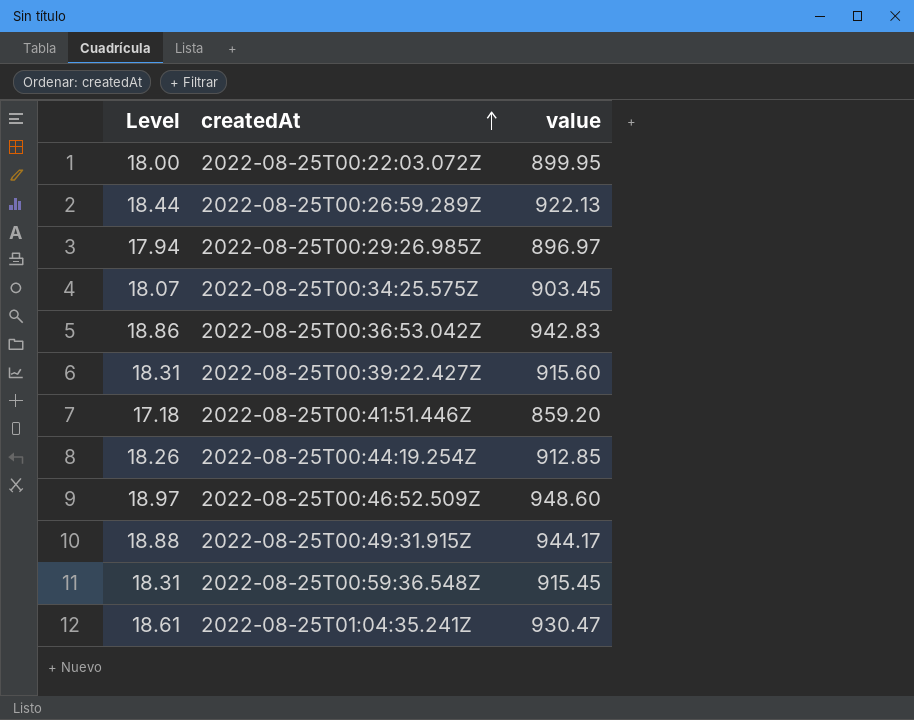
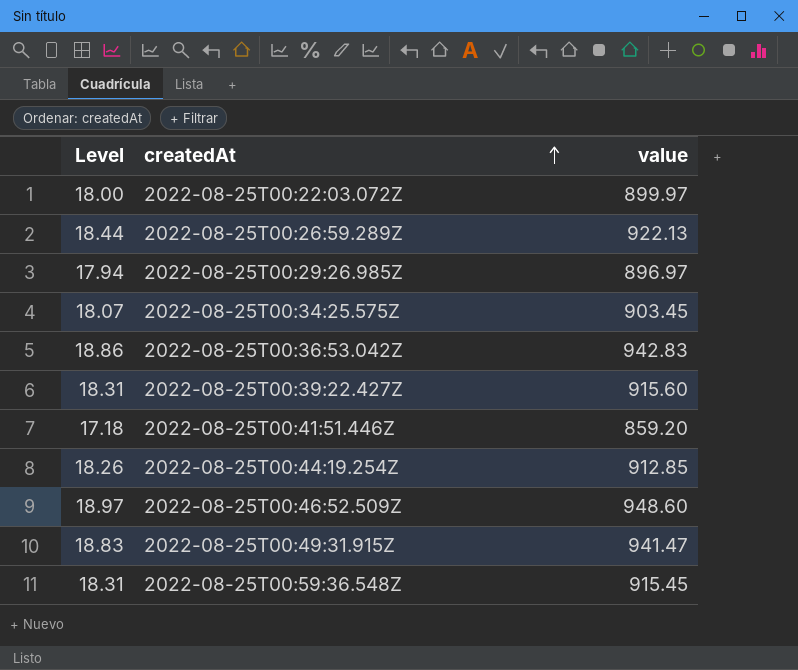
row 2022-08-25T01:04:35.241Z: 18.61 | 930.47 -> none
2022-08-25T00:22:03.072Z | value: 899.95 -> 899.97
2022-08-25T00:49:31.915Z | Level: 18.88 -> 18.83
2022-08-25T00:49:31.915Z | value: 944.17 -> 941.47

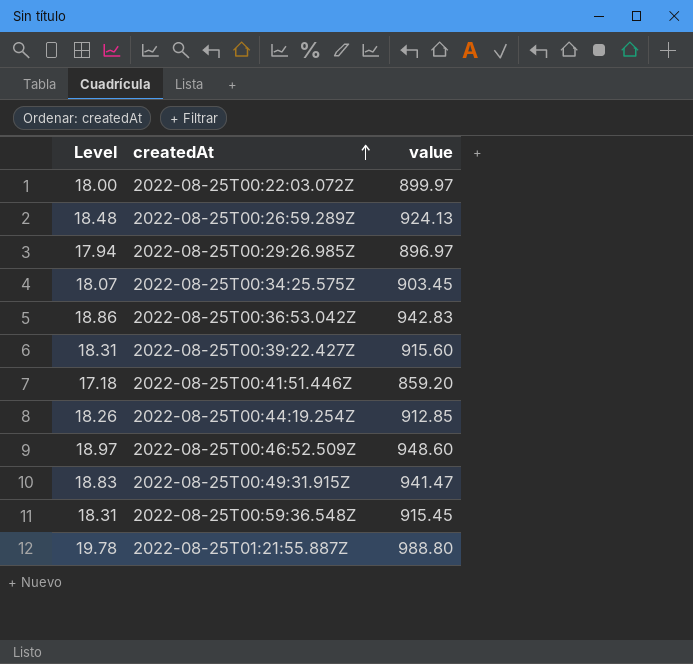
2022-08-25T00:26:59.289Z | Level: 18.44 -> 18.48
2022-08-25T00:26:59.289Z | value: 922.13 -> 924.13
row 2022-08-25T01:21:55.887Z: none -> 19.78 | 988.80

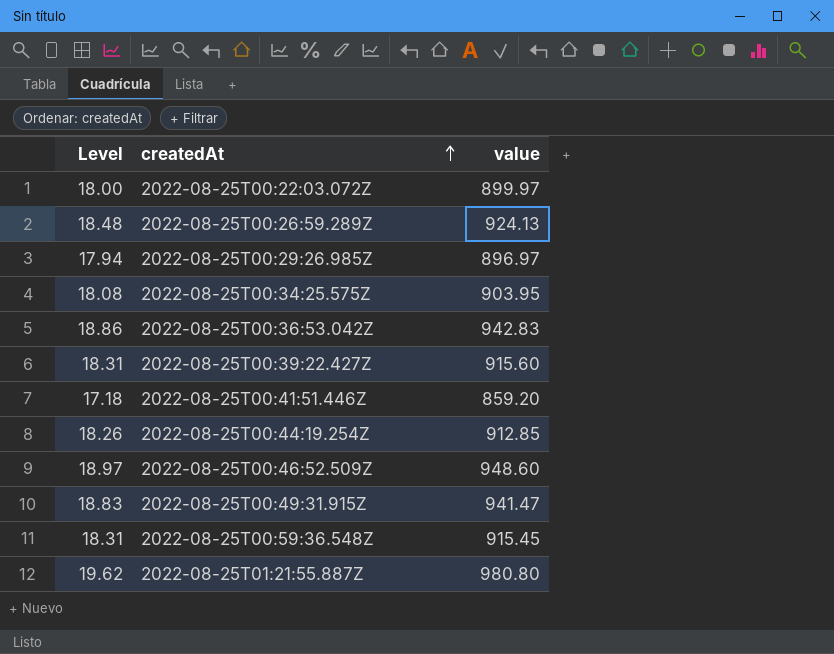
2022-08-25T00:34:25.575Z | Level: 18.07 -> 18.08
2022-08-25T00:34:25.575Z | value: 903.45 -> 903.95
2022-08-25T01:21:55.887Z | Level: 19.78 -> 19.62
2022-08-25T01:21:55.887Z | value: 988.80 -> 980.80

